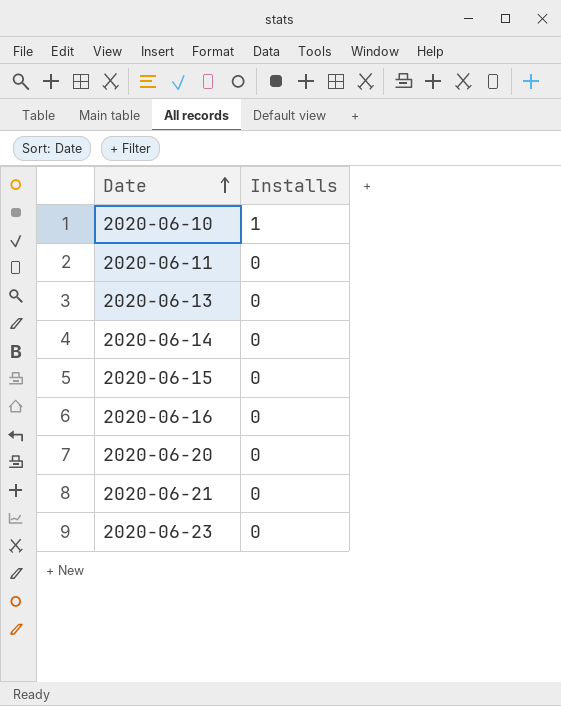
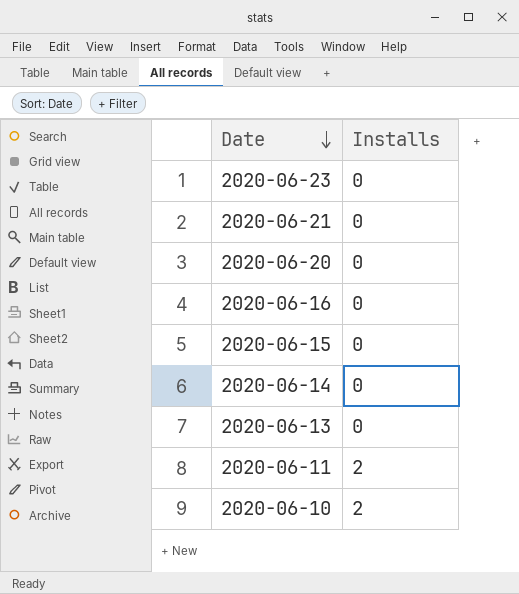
row order: Date ascending -> Date descending
2020-06-11 | Installs: 0 -> 2
2020-06-10 | Installs: 1 -> 2

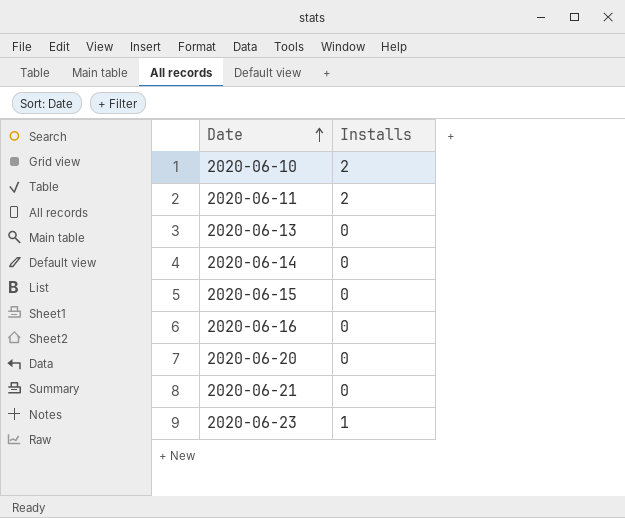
row order: Date descending -> Date ascending
2020-06-23 | Installs: 0 -> 1

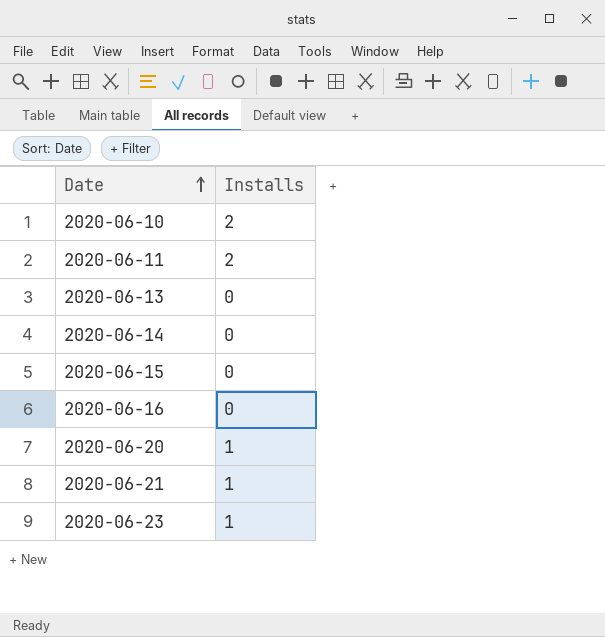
2020-06-20 | Installs: 0 -> 1
2020-06-21 | Installs: 0 -> 1

